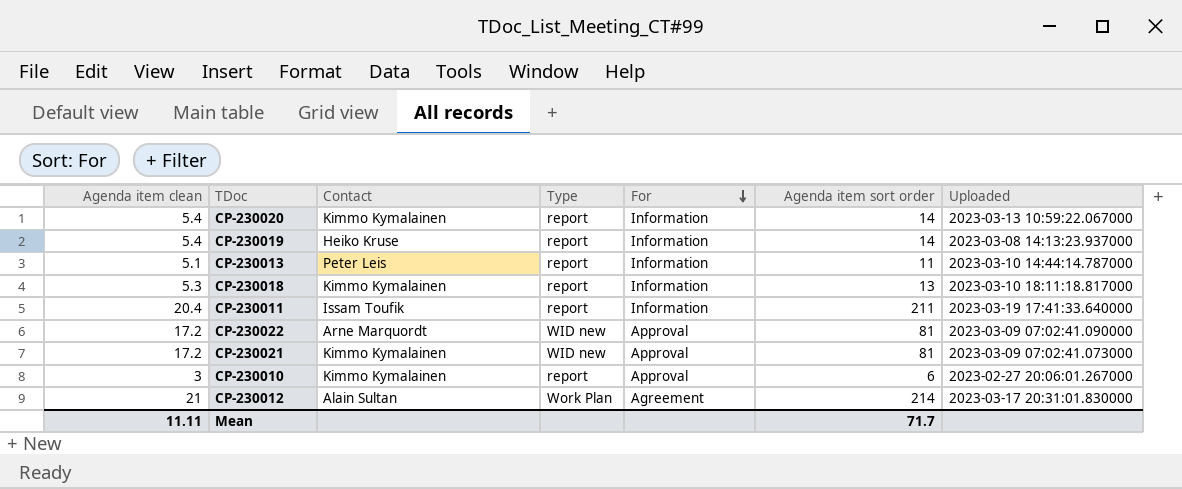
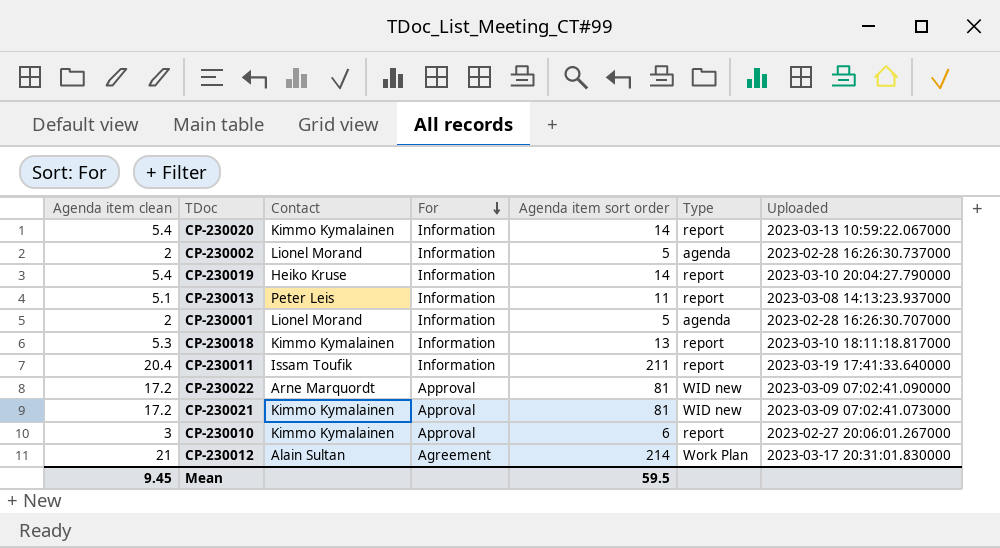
column Type | position: 4 -> 6
row CP-230002: none -> 2 | Lionel Morand | Information | 5 | agenda | 2023-02-28 16:26:30.737000
CP-230019 | Uploaded: 2023-03-08 14:13:23.937000 -> 2023-03-10 20:04:27.790000
CP-230013 | Uploaded: 2023-03-10 14:44:14.787000 -> 2023-03-08 14:13:23.937000
row CP-230001: none -> 2 | Lionel Morand | Information | 5 | agenda | 2023-02-28 16:26:30.707000
Mean | Agenda item clean: 11.11 -> 9.45
Mean | Agenda item sort order: 71.7 -> 59.5

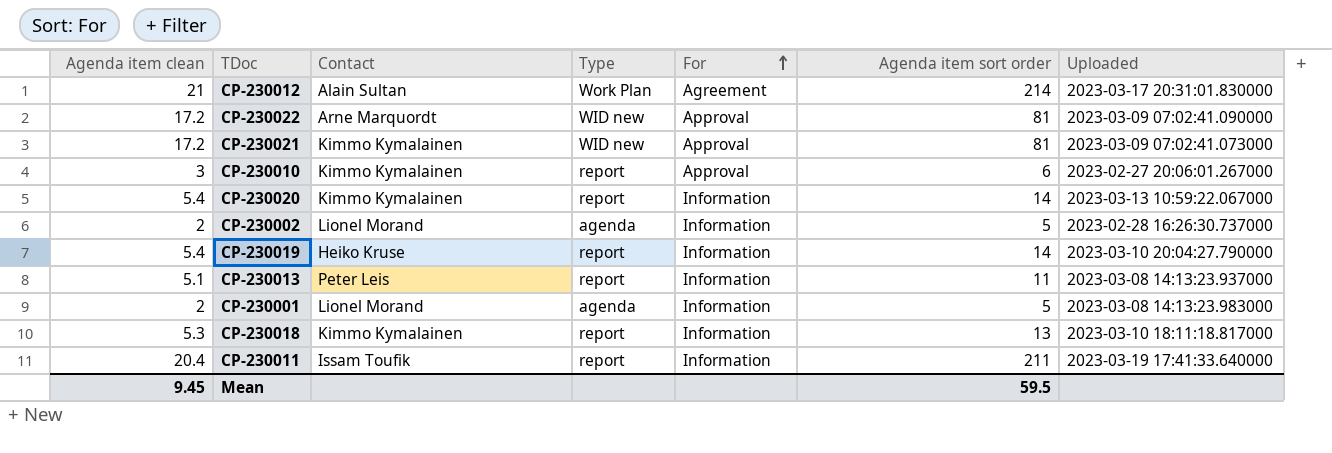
row order: For descending -> For ascending
column Type | position: 6 -> 4
CP-230001 | Uploaded: 2023-02-28 16:26:30.707000 -> 2023-03-08 14:13:23.983000

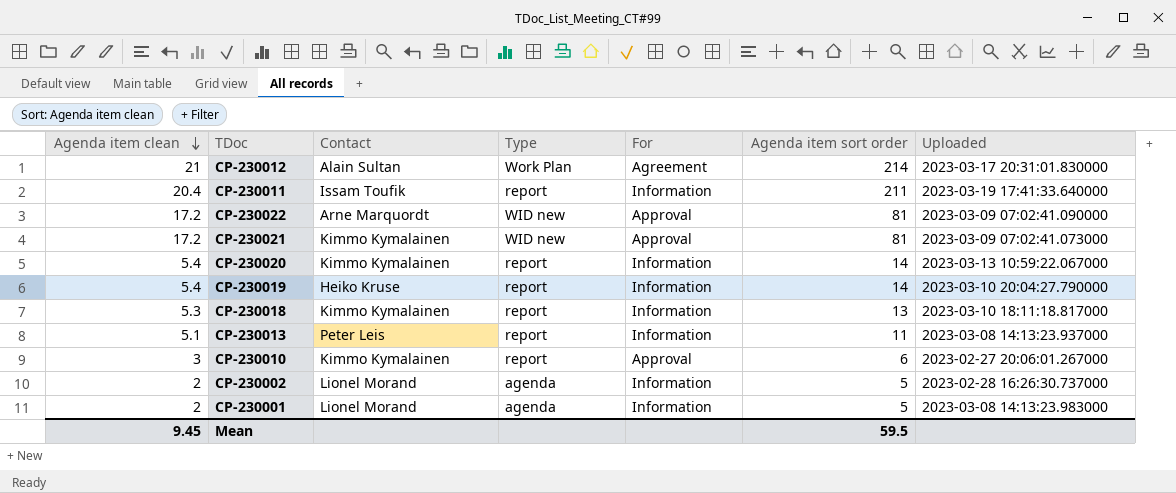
row order: For ascending -> Agenda item clean descending

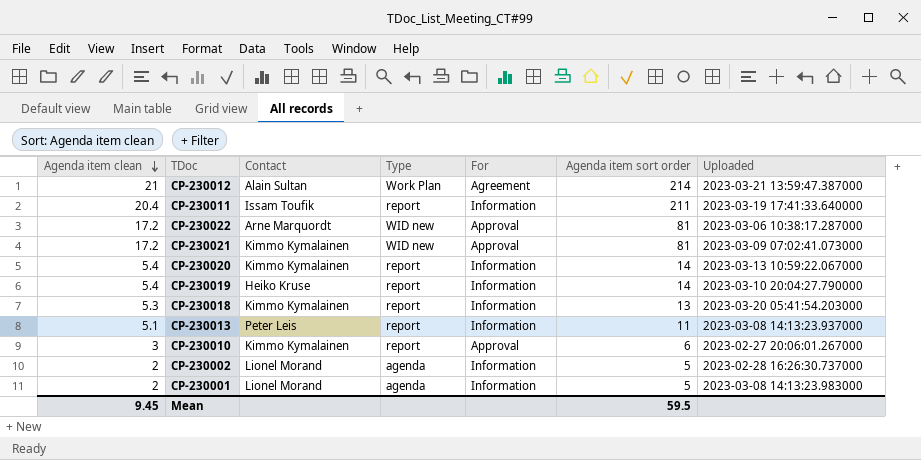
CP-230012 | Uploaded: 2023-03-17 20:31:01.830000 -> 2023-03-21 13:59:47.387000
CP-230022 | Uploaded: 2023-03-09 07:02:41.090000 -> 2023-03-06 10:38:17.287000
CP-230018 | Uploaded: 2023-03-10 18:11:18.817000 -> 2023-03-20 05:41:54.203000

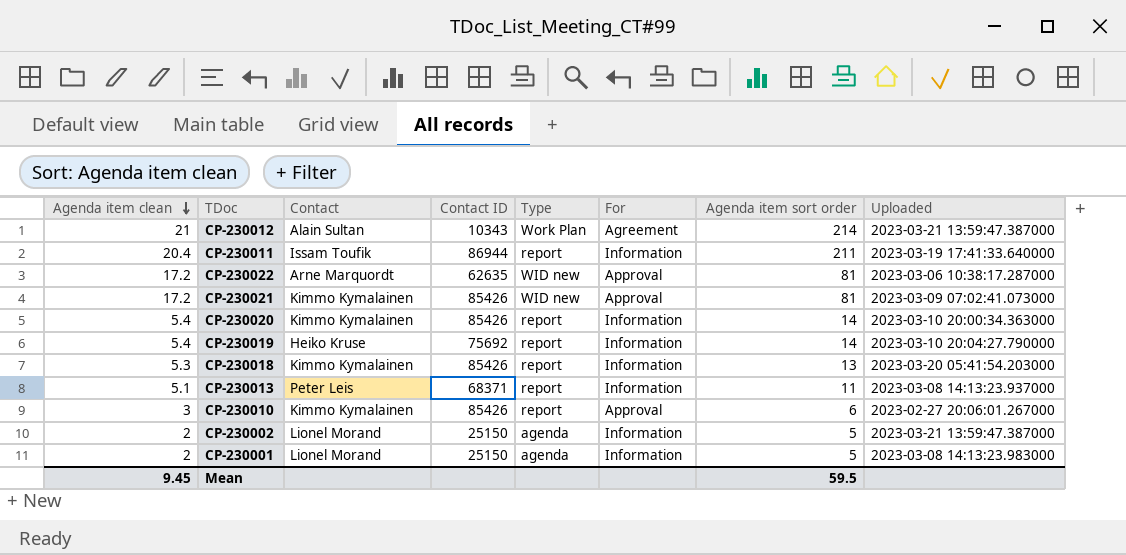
column Contact ID | position: none -> 4
CP-230020 | Uploaded: 2023-03-13 10:59:22.067000 -> 2023-03-10 20:00:34.363000
CP-230002 | Uploaded: 2023-02-28 16:26:30.737000 -> 2023-03-21 13:59:47.387000

